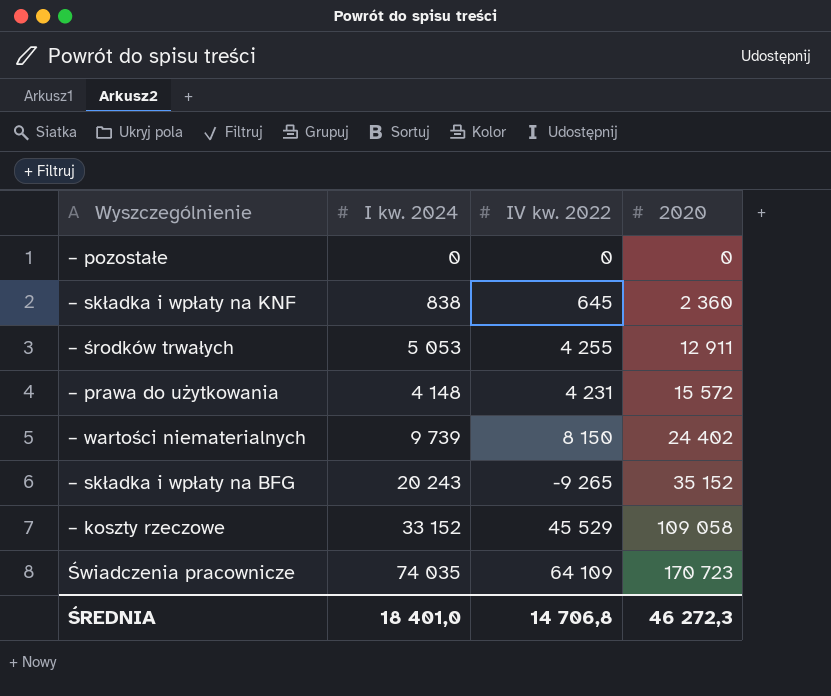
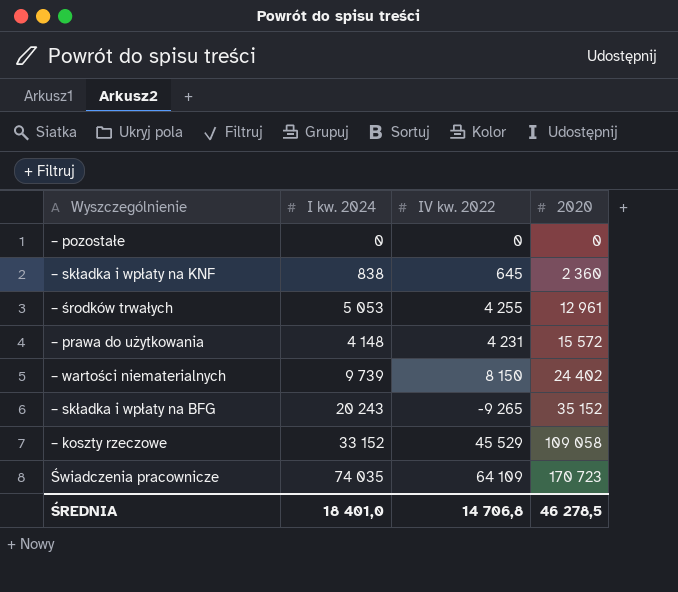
– środków trwałych | 2020: 12 911 -> 12 961
ŚREDNIA | 2020: 46 272,3 -> 46 278,5

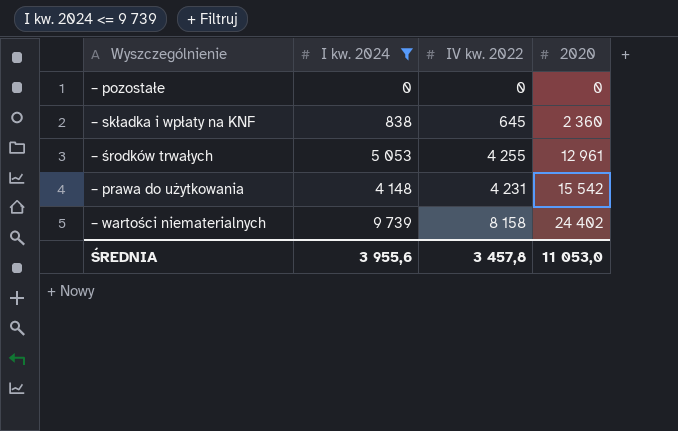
filter: none -> I kw. 2024 <= 9 739
– prawa do użytkowania | 2020: 15 572 -> 15 542
– wartości niematerialnych | IV kw. 2022: 8 150 -> 8 158
ŚREDNIA | I kw. 2024: 18 401,0 -> 3 955,6
ŚREDNIA | IV kw. 2022: 14 706,8 -> 3 457,8
ŚREDNIA | 2020: 46 278,5 -> 11 053,0

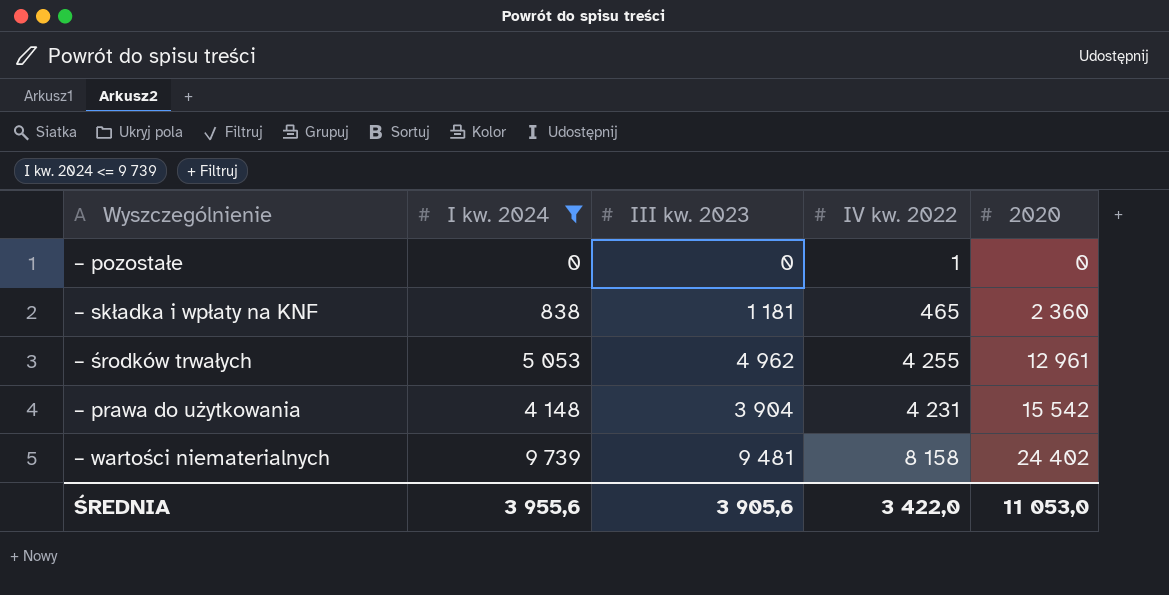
column III kw. 2023 | position: none -> 3
– pozostałe | IV kw. 2022: 0 -> 1
– składka i wpłaty na KNF | IV kw. 2022: 645 -> 465
ŚREDNIA | IV kw. 2022: 3 457,8 -> 3 422,0

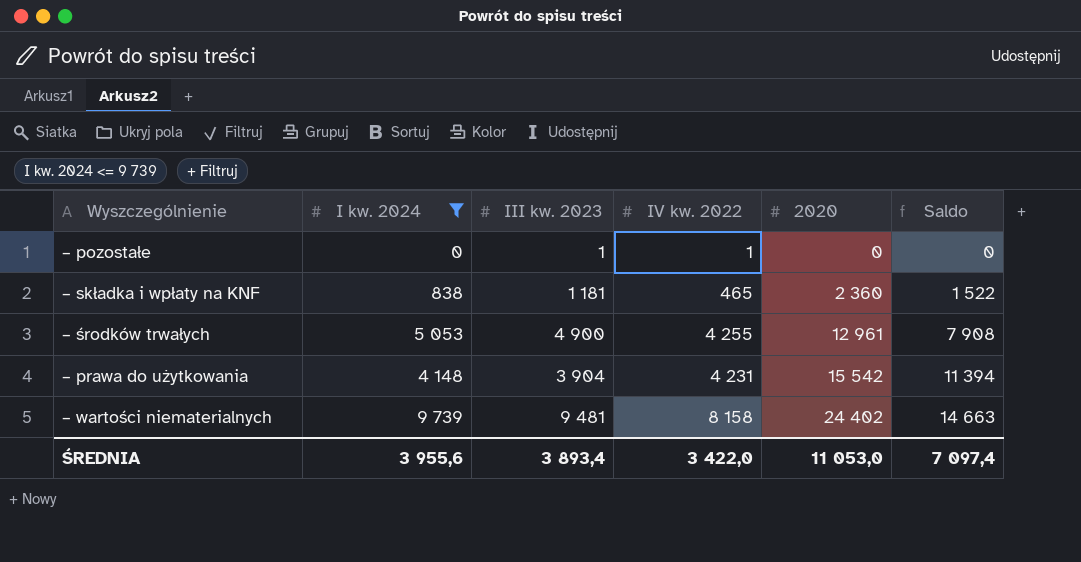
column Saldo | formula: none -> [2020] - [I kw. 2024]
– pozostałe | III kw. 2023: 0 -> 1
– środków trwałych | III kw. 2023: 4 962 -> 4 900
ŚREDNIA | III kw. 2023: 3 905,6 -> 3 893,4

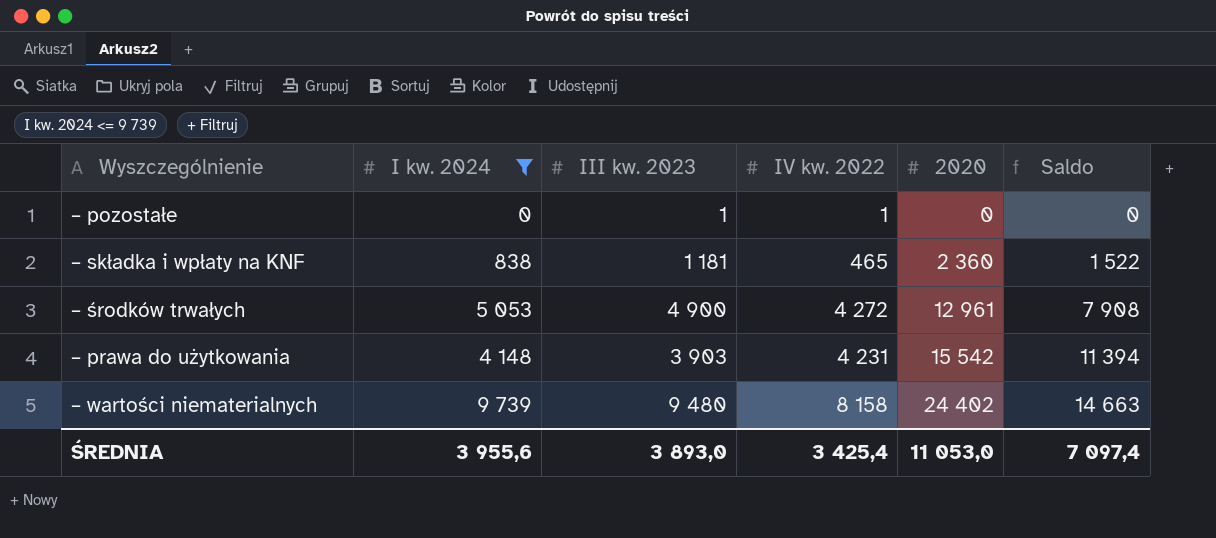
– środków trwałych | IV kw. 2022: 4 255 -> 4 272
– prawa do użytkowania | III kw. 2023: 3 904 -> 3 903
– wartości niematerialnych | III kw. 2023: 9 481 -> 9 480
ŚREDNIA | III kw. 2023: 3 893,4 -> 3 893,0
ŚREDNIA | IV kw. 2022: 3 422,0 -> 3 425,4

